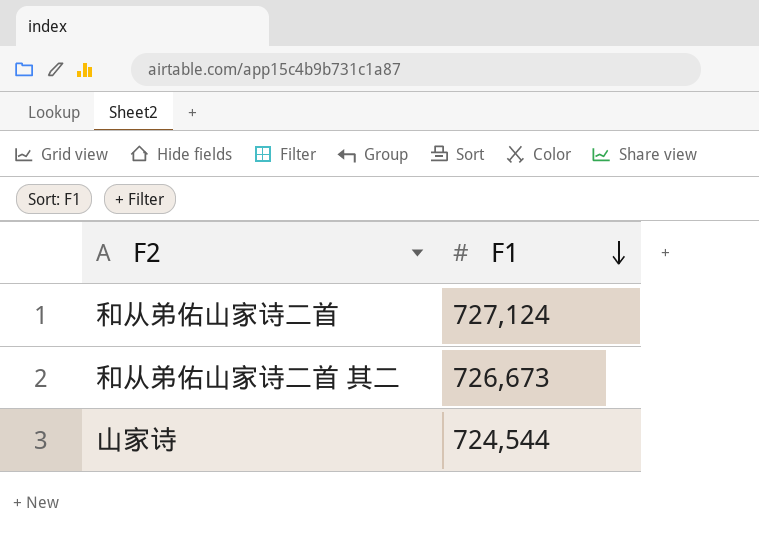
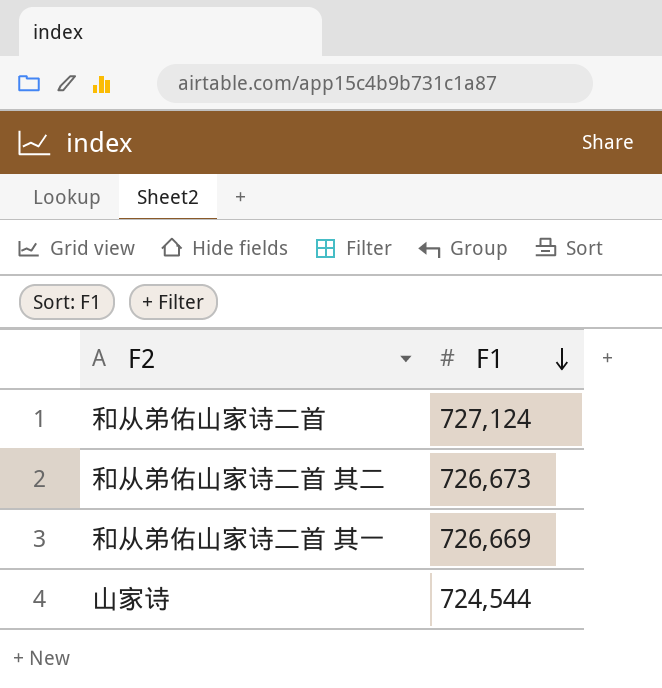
row 和从弟佑山家诗二首 其一: none -> 726,669

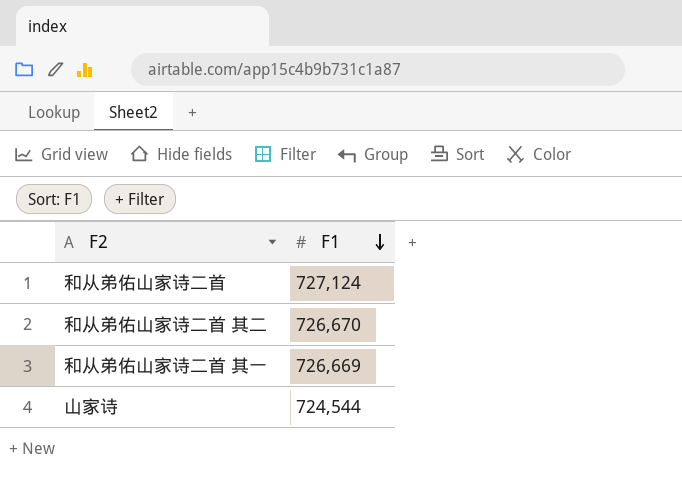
和从弟佑山家诗二首 其二 | F1: 726,673 -> 726,670

